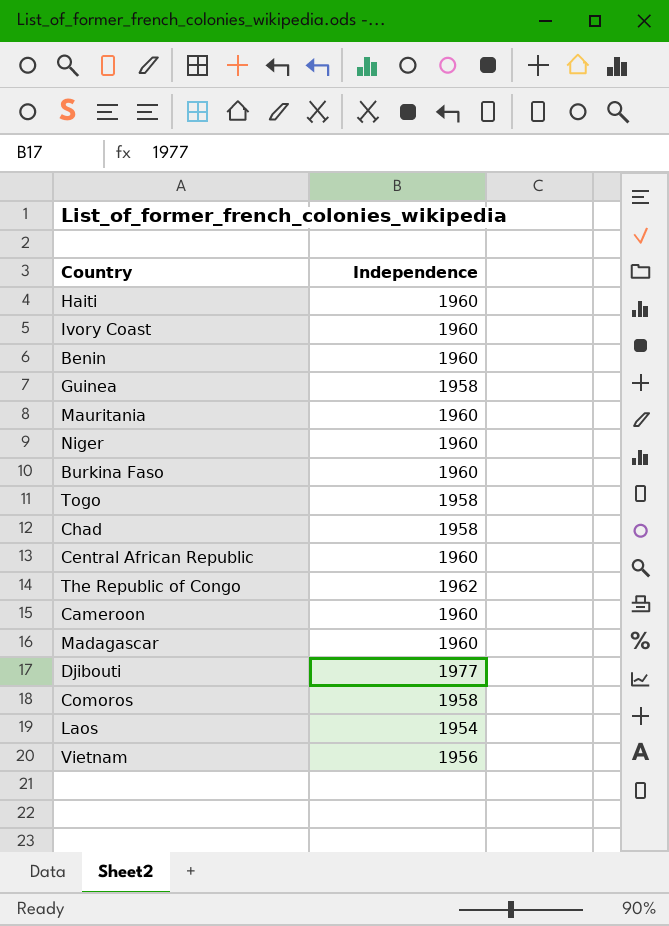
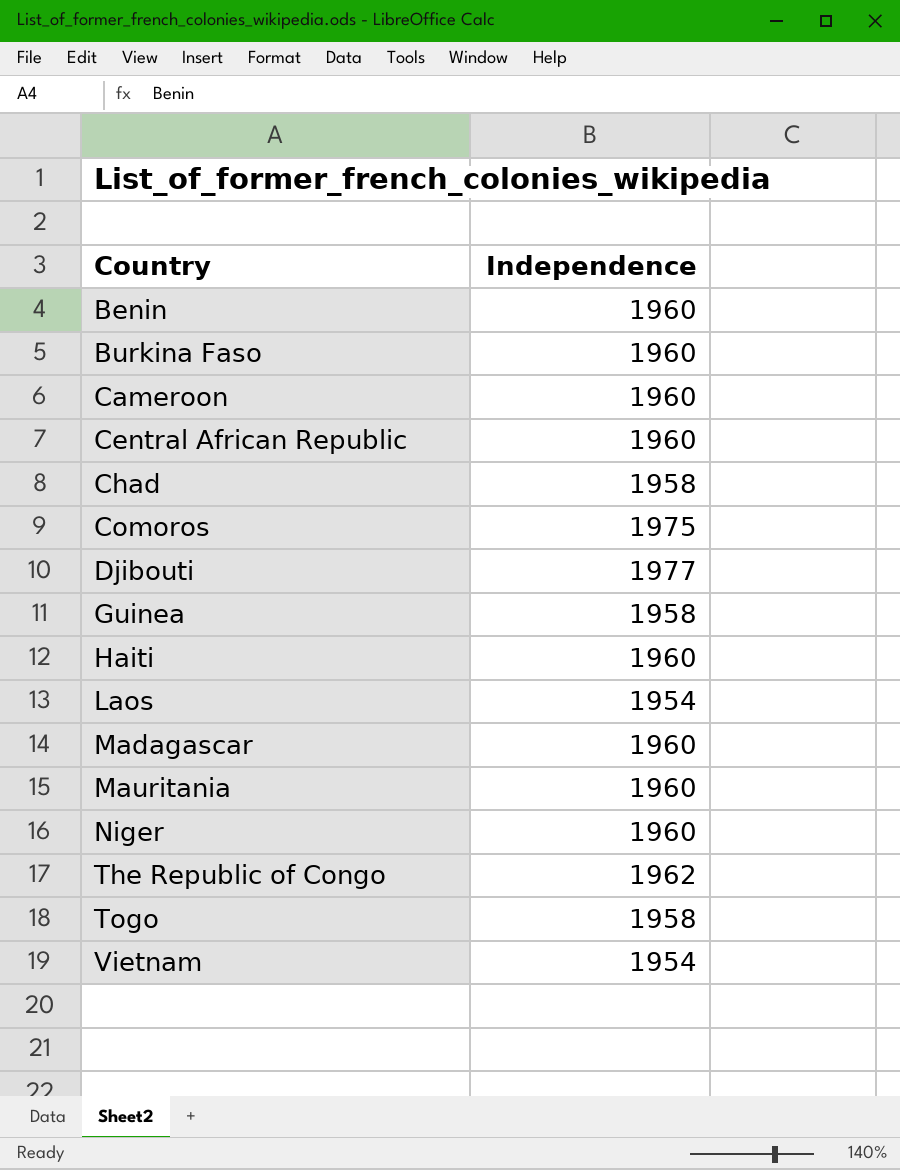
row order: none -> Country ascending
row Ivory Coast: 1960 -> none
Comoros | Independence: 1958 -> 1975
Vietnam | Independence: 1956 -> 1954

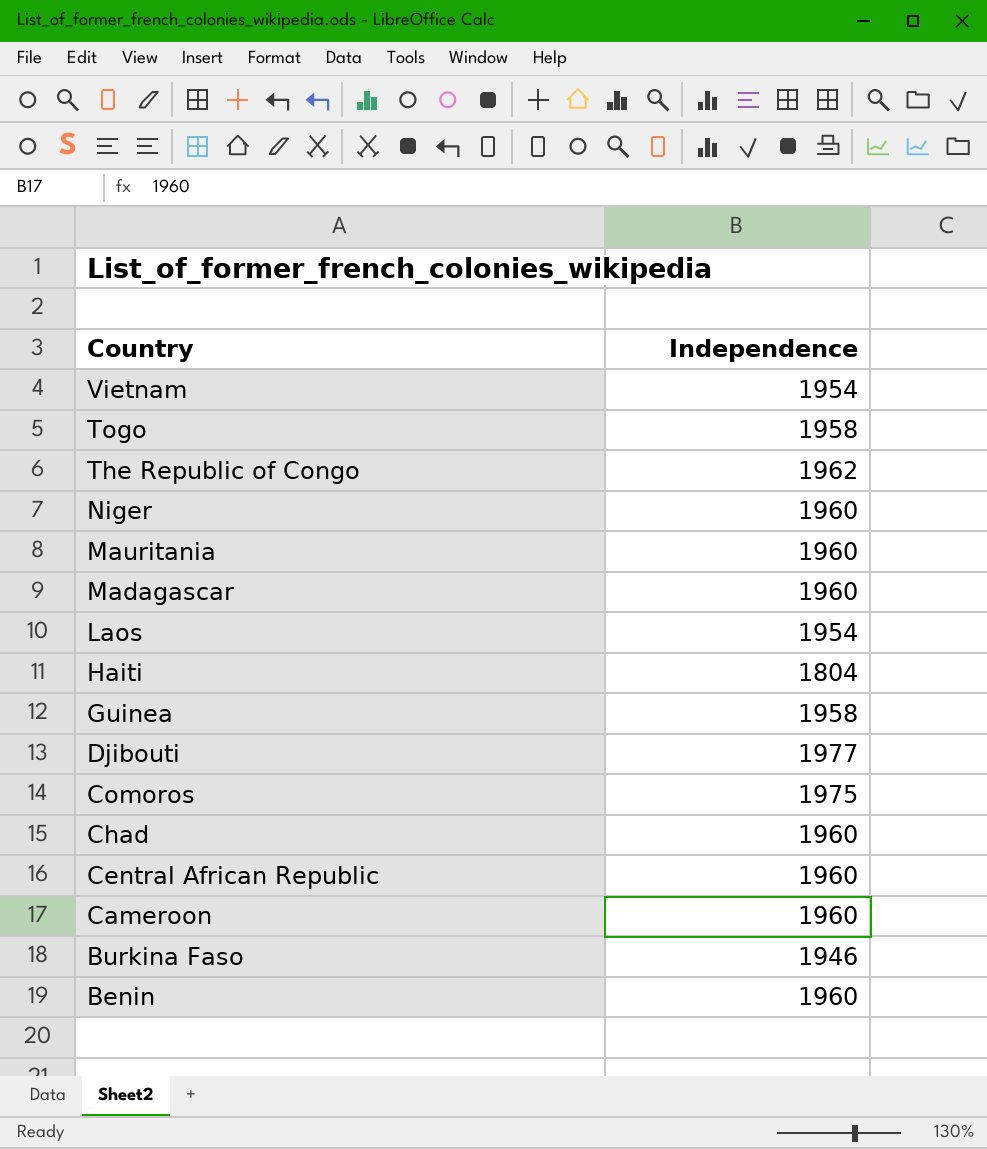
row order: Country ascending -> Country descending
Haiti | Independence: 1960 -> 1804
Chad | Independence: 1958 -> 1960
Burkina Faso | Independence: 1960 -> 1946

